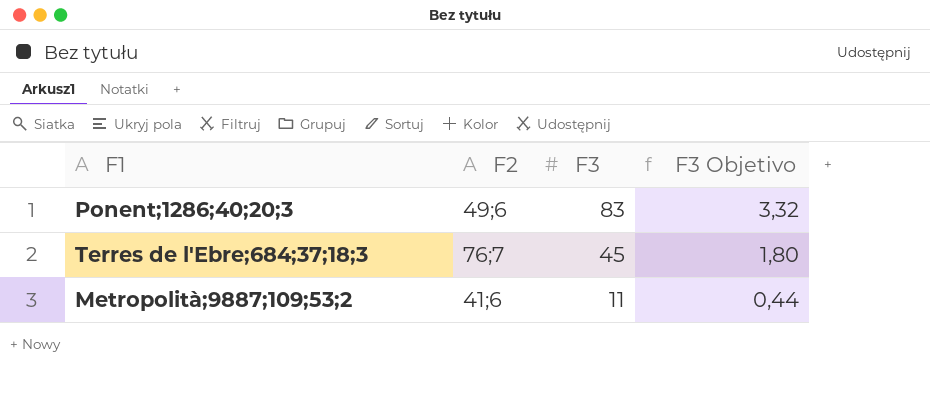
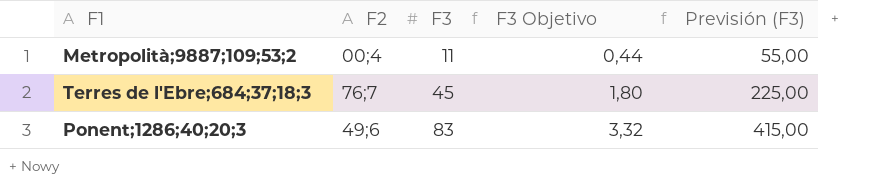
row order: F3 descending -> F3 ascending
column Previsión (F3) | formula: none -> [F3] * 5
Metropolità;9887;109;53;2 | F2: 41;6 -> 00;4

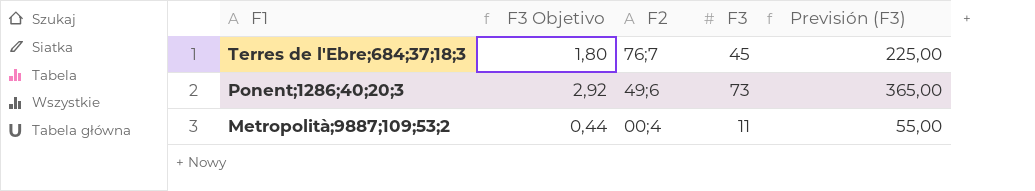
row order: F3 ascending -> F1 descending
column F3 Objetivo | position: 4 -> 2
Ponent;1286;40;20;3 | F3 Objetivo: 3,32 -> 2,92
Ponent;1286;40;20;3 | F3: 83 -> 73
Ponent;1286;40;20;3 | Previsión (F3): 415,00 -> 365,00

